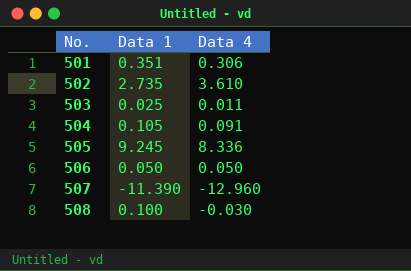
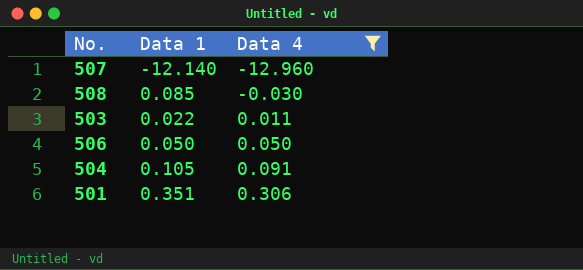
filter: none -> Data 4 <= 0.306
row order: No. ascending -> Data 4 ascending
507 | Data 1: -11.390 -> -12.140
508 | Data 1: 0.100 -> 0.085
503 | Data 1: 0.025 -> 0.022

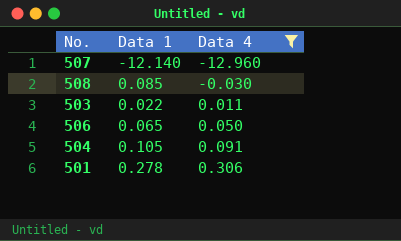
506 | Data 1: 0.050 -> 0.065
501 | Data 1: 0.351 -> 0.278

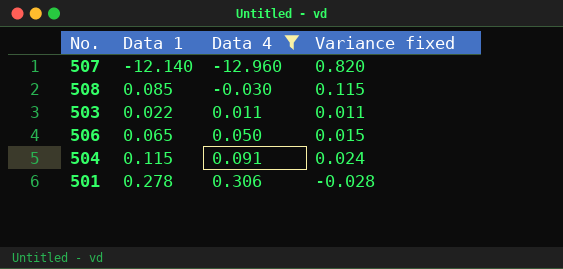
column Variance fixed | formula: none -> [Data 1] - [Data 4]
504 | Data 1: 0.105 -> 0.115

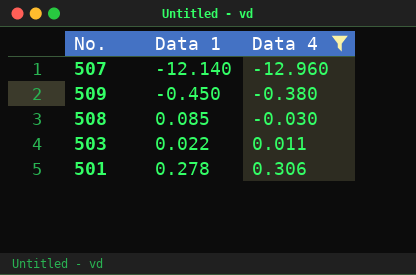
column Variance fixed | formula: [Data 1] - [Data 4] -> none
row 506: 0.065 | 0.050 | 0.015 -> none
row 504: 0.115 | 0.091 | 0.024 -> none
row 509: none -> -0.450 | -0.380

